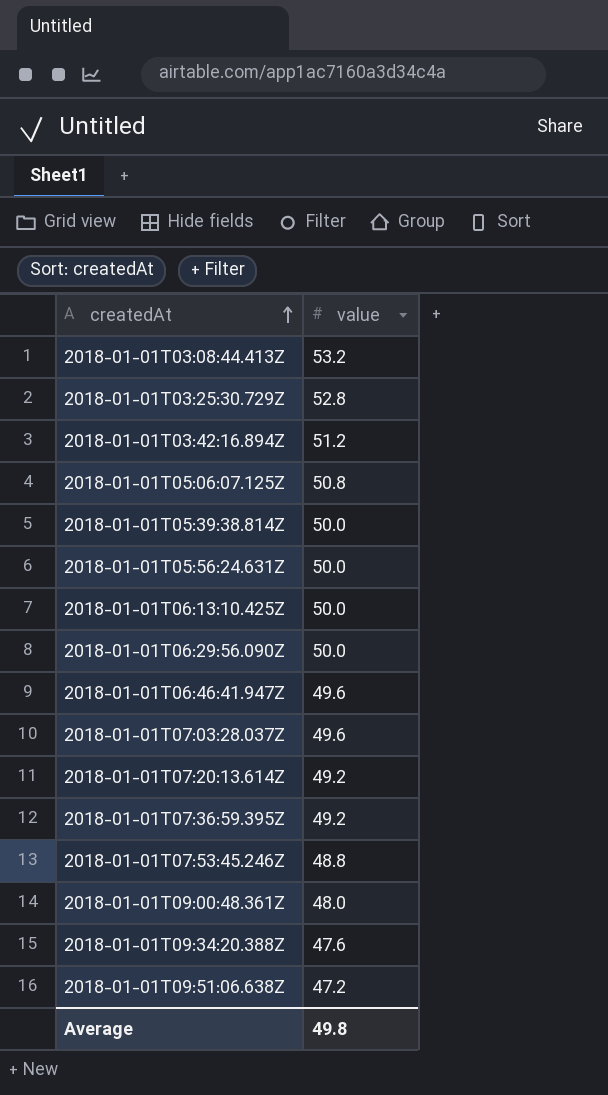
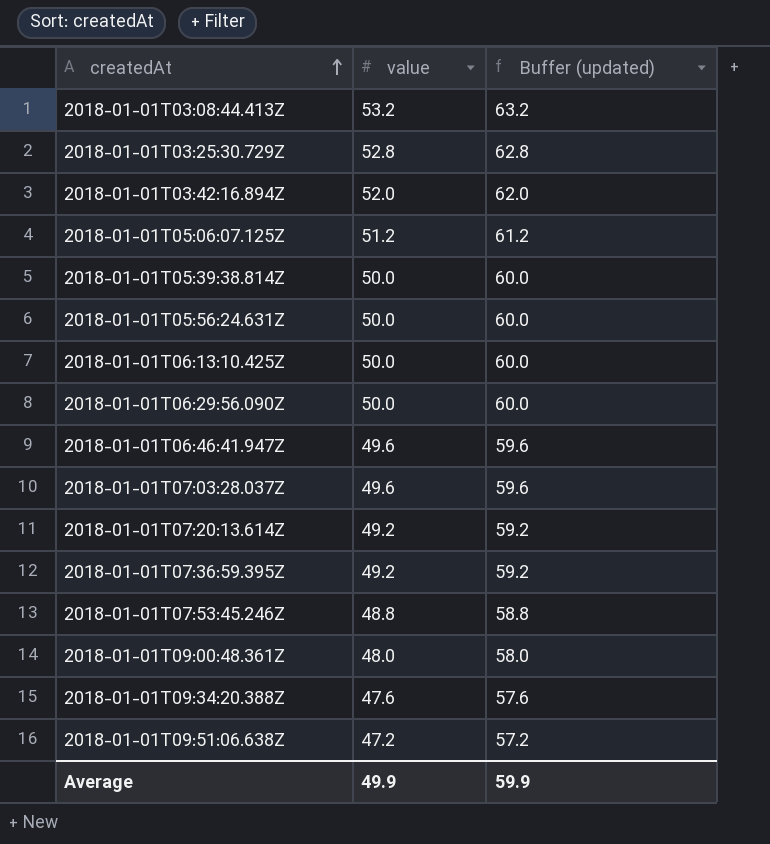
column Buffer (updated) | formula: none -> [value] + 10
2018-01-01T03:42:16.894Z | value: 51.2 -> 52.0
2018-01-01T05:06:07.125Z | value: 50.8 -> 51.2
Average | value: 49.8 -> 49.9

